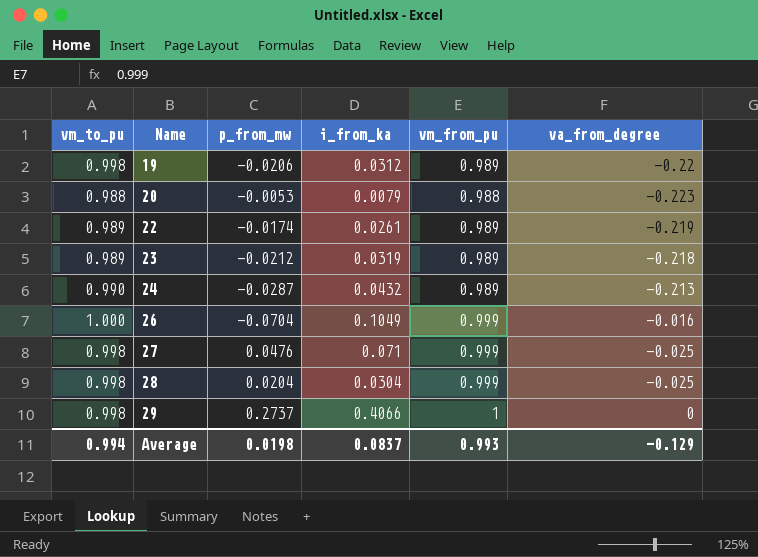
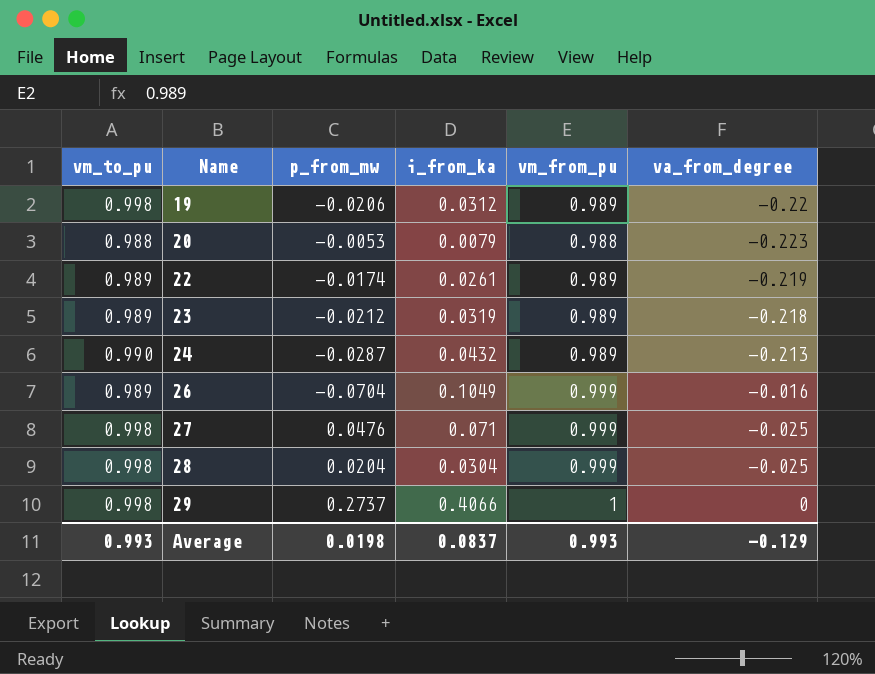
26 | vm_to_pu: 1.000 -> 0.989
Average | vm_to_pu: 0.994 -> 0.993

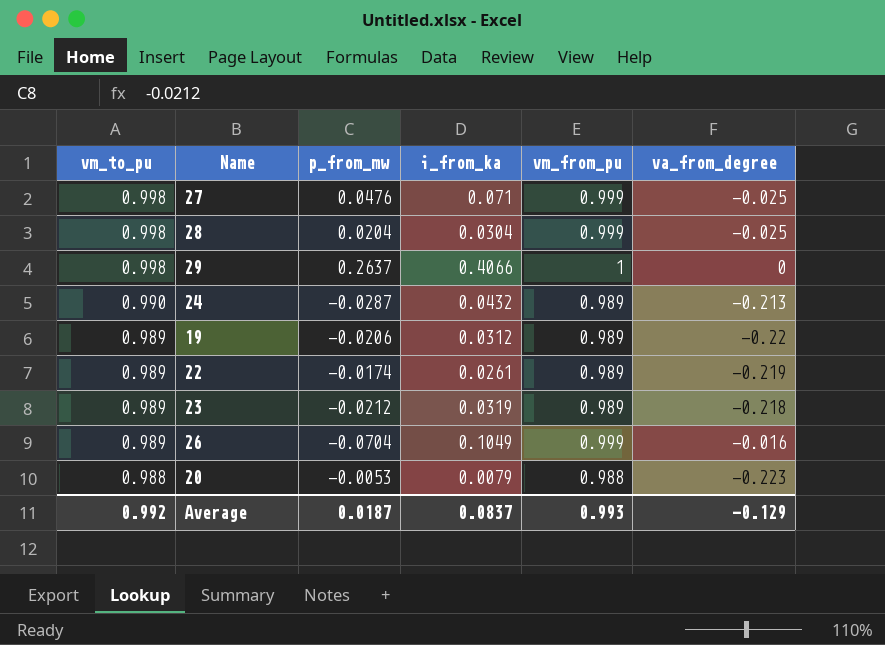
row order: Name ascending -> vm_to_pu descending
29 | p_from_mw: 0.2737 -> 0.2637
19 | vm_to_pu: 0.998 -> 0.989
Average | vm_to_pu: 0.993 -> 0.992
Average | p_from_mw: 0.0198 -> 0.0187

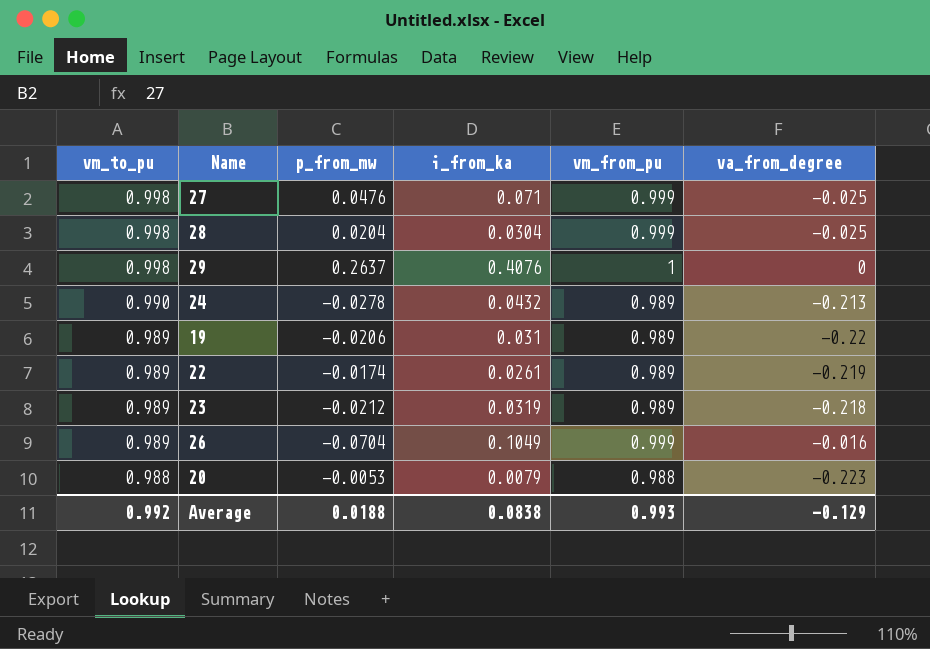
29 | i_from_ka: 0.4066 -> 0.4076
24 | p_from_mw: -0.0287 -> -0.0278
19 | i_from_ka: 0.0312 -> 0.031
Average | p_from_mw: 0.0187 -> 0.0188
Average | i_from_ka: 0.0837 -> 0.0838

